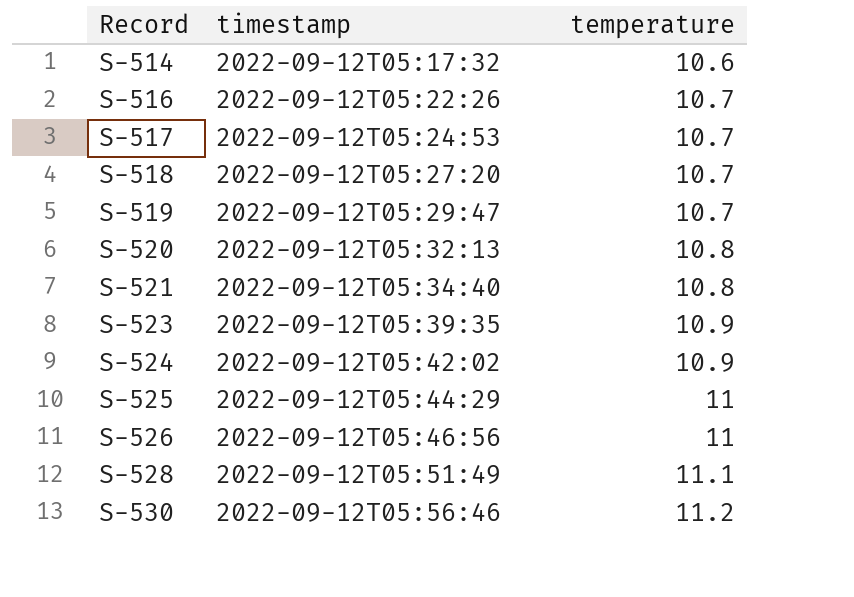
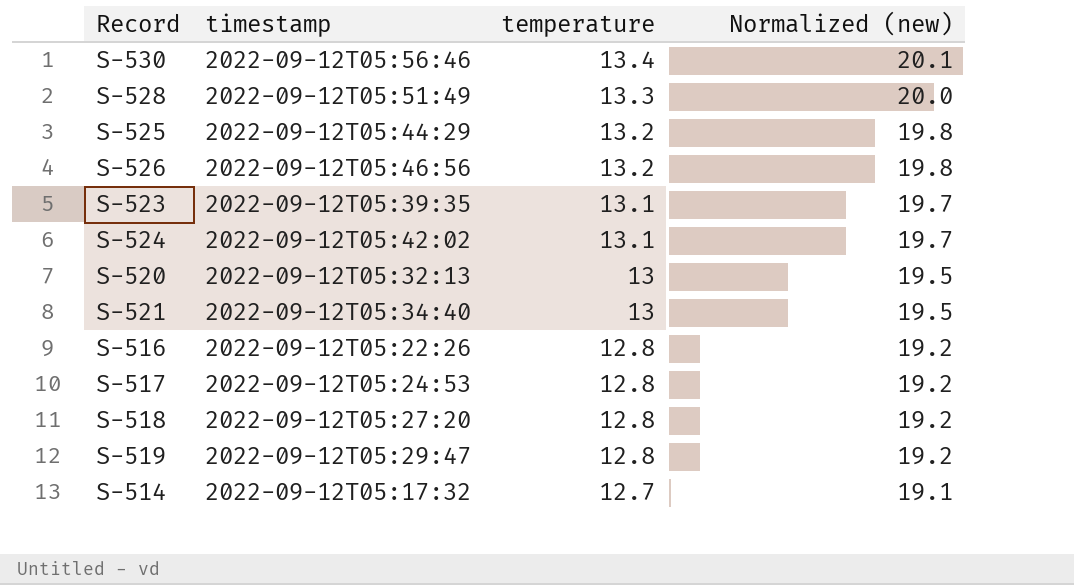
row order: Record ascending -> temperature descending
column Normalized (new) | formula: none -> [temperature] * 1.5
S-530 | temperature: 11.2 -> 13.4
S-528 | temperature: 11.1 -> 13.3
S-525 | temperature: 11 -> 13.2
S-526 | temperature: 11 -> 13.2
S-523 | temperature: 10.9 -> 13.1
S-524 | temperature: 10.9 -> 13.1
S-520 | temperature: 10.8 -> 13
S-521 | temperature: 10.8 -> 13
S-516 | temperature: 10.7 -> 12.8
S-517 | temperature: 10.7 -> 12.8
S-518 | temperature: 10.7 -> 12.8
S-519 | temperature: 10.7 -> 12.8
S-514 | temperature: 10.6 -> 12.7

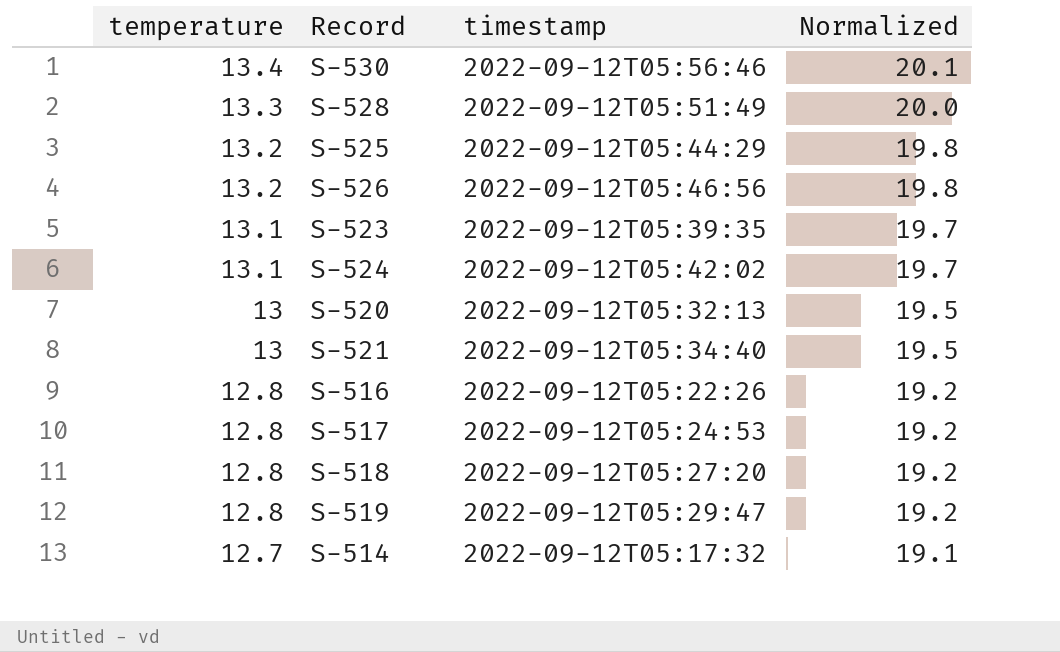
column temperature | position: 3 -> 1
column name: Normalized (new) -> Normalized

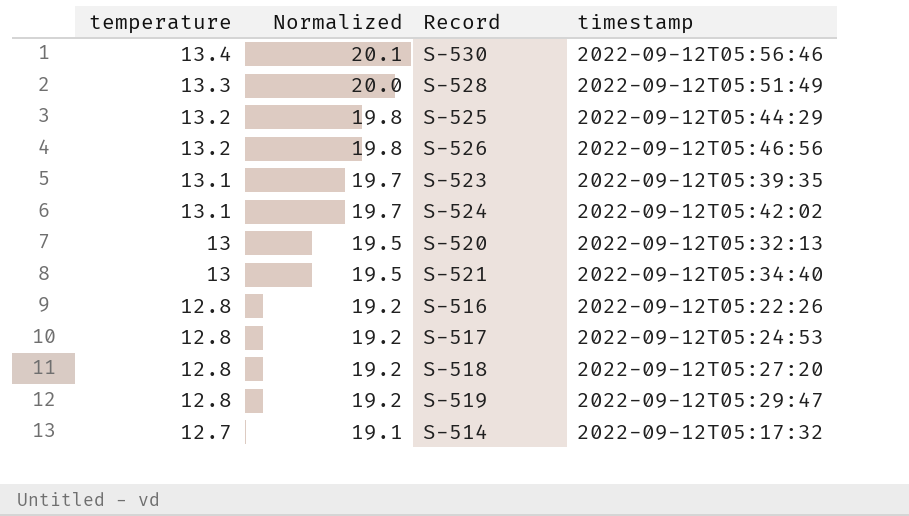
column Normalized | position: 4 -> 2

